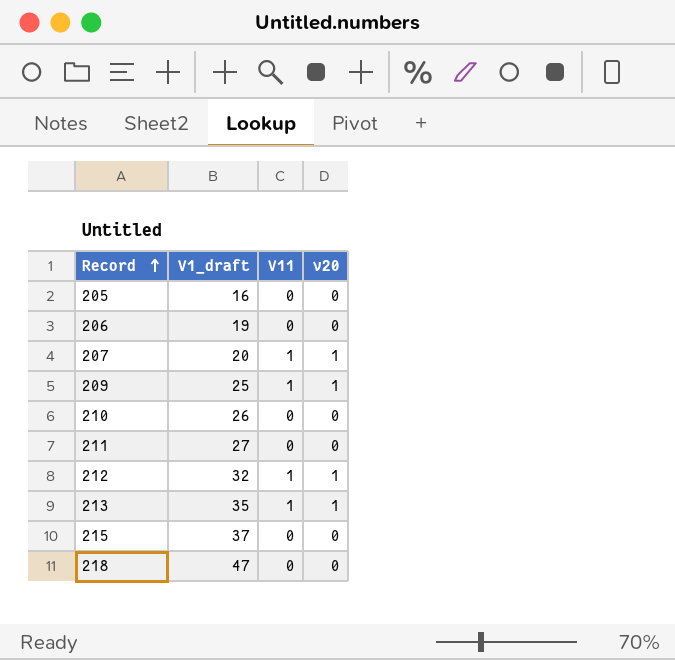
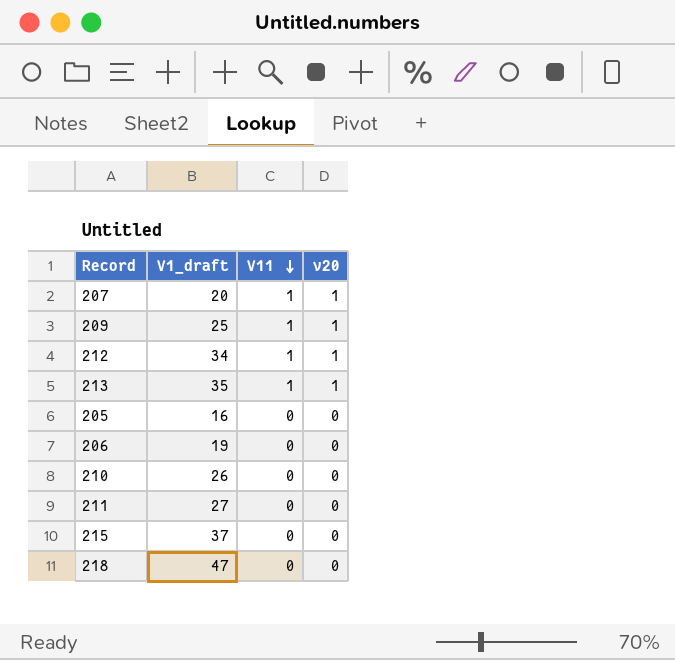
row order: Record ascending -> V11 descending
212 | V1_draft: 32 -> 34

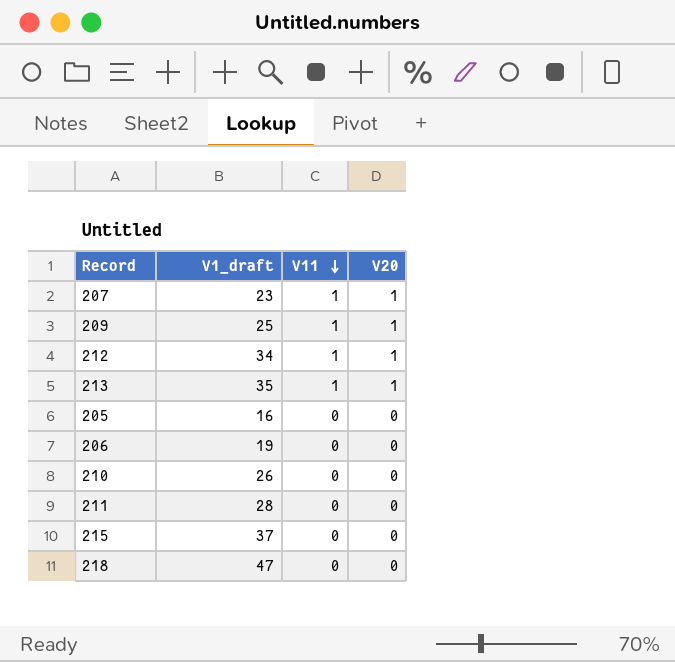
column name: v20 -> V20
207 | V1_draft: 20 -> 23
211 | V1_draft: 27 -> 28

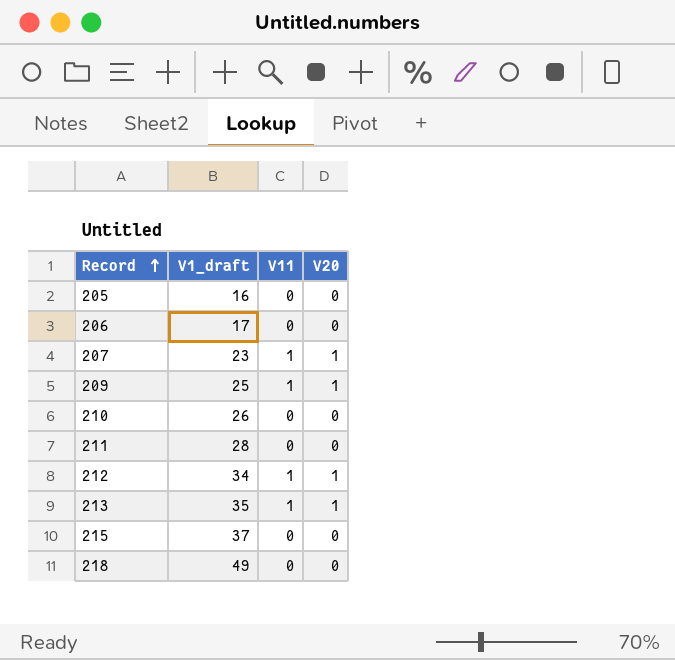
row order: V11 descending -> Record ascending
206 | V1_draft: 19 -> 17
218 | V1_draft: 47 -> 49

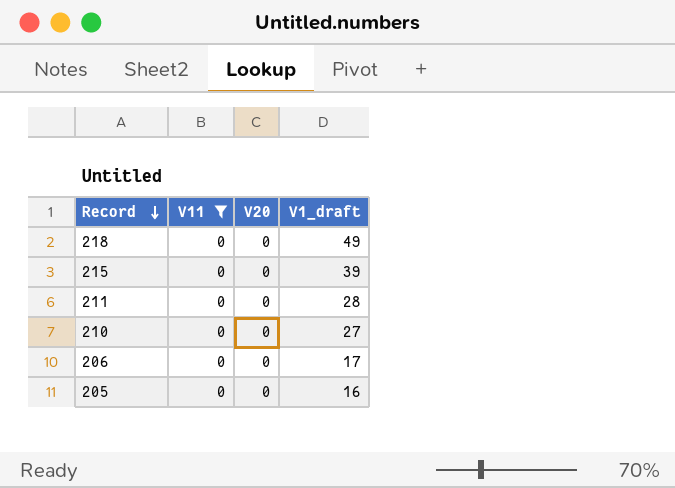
filter: none -> V11 = 0
row order: Record ascending -> Record descending
column V1_draft | position: 2 -> 4
215 | V1_draft: 37 -> 39
210 | V1_draft: 26 -> 27

